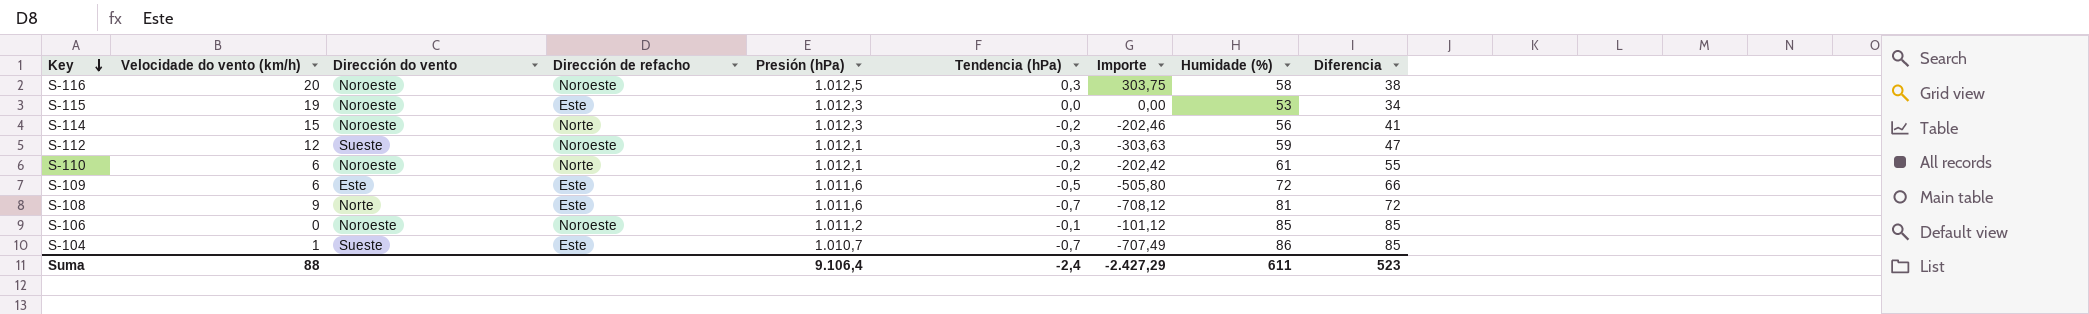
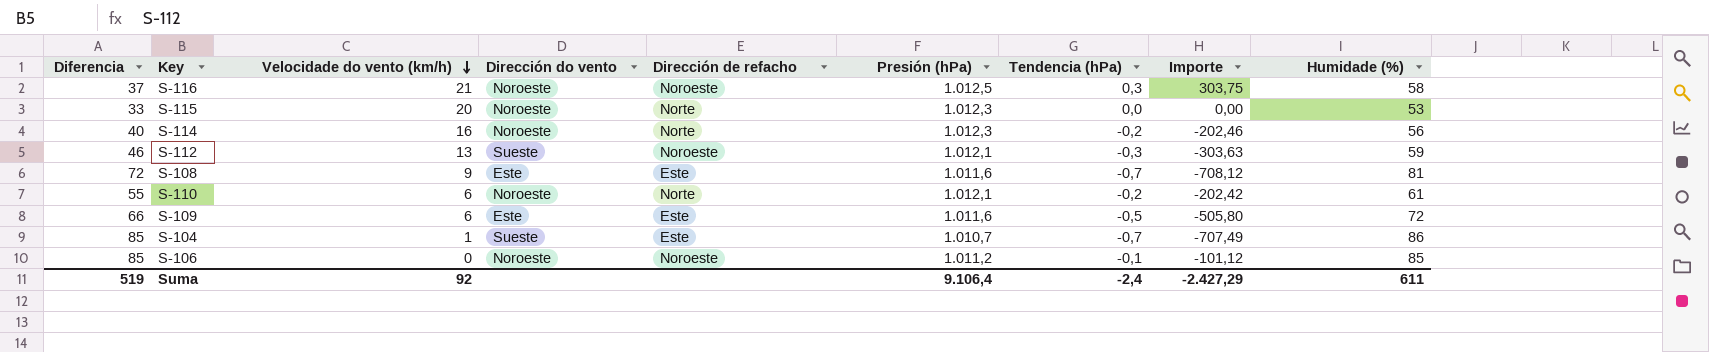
row order: Key descending -> Velocidade do vento (km/h) descending
column Diferencia | position: 9 -> 1
S-116 | Diferencia: 38 -> 37
S-116 | Velocidade do vento (km/h): 20 -> 21
S-115 | Diferencia: 34 -> 33
S-115 | Velocidade do vento (km/h): 19 -> 20
S-115 | Dirección de refacho: Este -> Norte
S-114 | Diferencia: 41 -> 40
S-114 | Velocidade do vento (km/h): 15 -> 16
S-112 | Diferencia: 47 -> 46
S-112 | Velocidade do vento (km/h): 12 -> 13
S-108 | Dirección do vento: Norte -> Este
Suma | Diferencia: 523 -> 519
Suma | Velocidade do vento (km/h): 88 -> 92

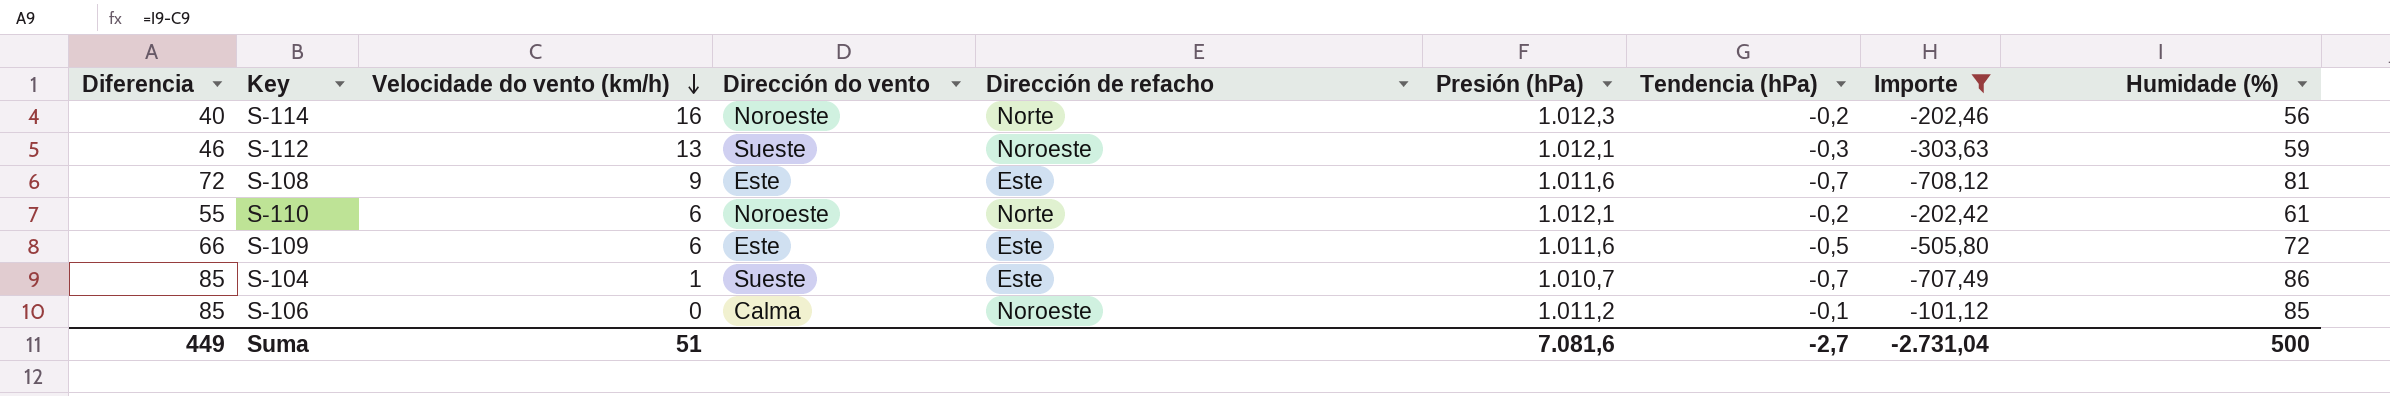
filter: none -> Importe <= -101,12
S-106 | Dirección do vento: Noroeste -> Calma
Suma | Diferencia: 519 -> 449
Suma | Velocidade do vento (km/h): 92 -> 51
Suma | Presión (hPa): 9.106,4 -> 7.081,6
Suma | Tendencia (hPa): -2,4 -> -2,7
Suma | Importe: -2.427,29 -> -2.731,04
Suma | Humidade (%): 611 -> 500

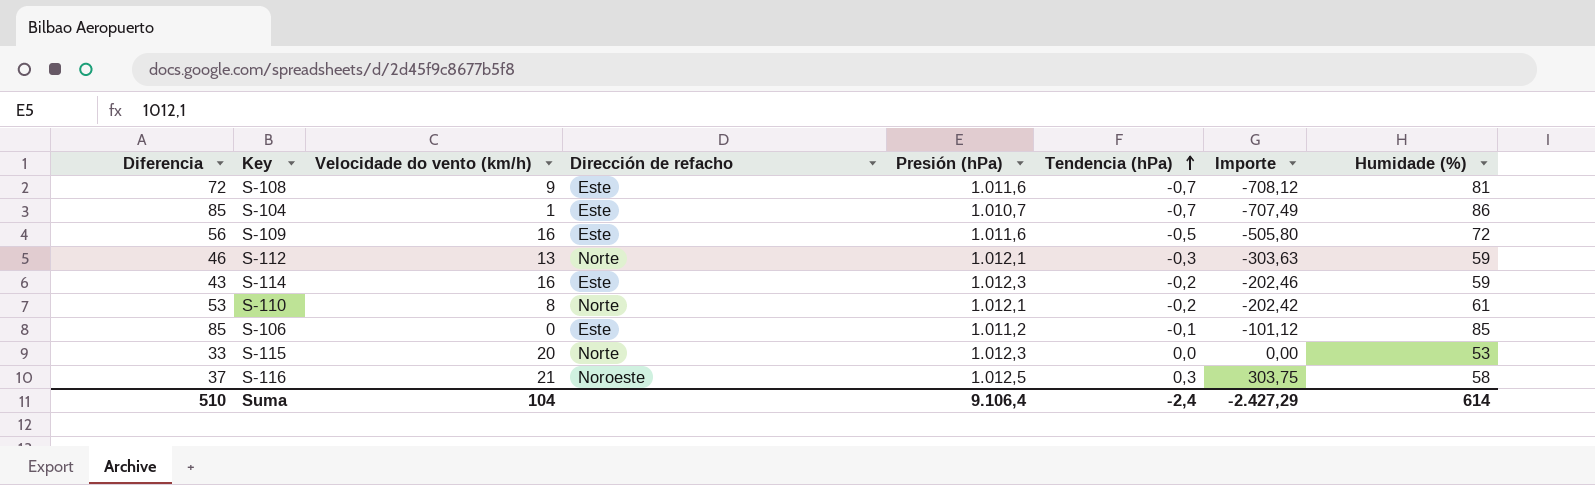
filter: Importe <= -101,12 -> none
row order: Velocidade do vento (km/h) descending -> Tendencia (hPa) ascending
column Dirección do vento | position: 4 -> none
S-109 | Diferencia: 66 -> 56
S-109 | Velocidade do vento (km/h): 6 -> 16
S-112 | Dirección de refacho: Noroeste -> Norte
S-114 | Diferencia: 40 -> 43
S-114 | Dirección de refacho: Norte -> Este
S-114 | Humidade (%): 56 -> 59
S-110 | Diferencia: 55 -> 53
S-110 | Velocidade do vento (km/h): 6 -> 8
S-106 | Dirección de refacho: Noroeste -> Este
Suma | Diferencia: 449 -> 510
Suma | Velocidade do vento (km/h): 51 -> 104
Suma | Presión (hPa): 7.081,6 -> 9.106,4
Suma | Tendencia (hPa): -2,7 -> -2,4
Suma | Importe: -2.731,04 -> -2.427,29
Suma | Humidade (%): 500 -> 614

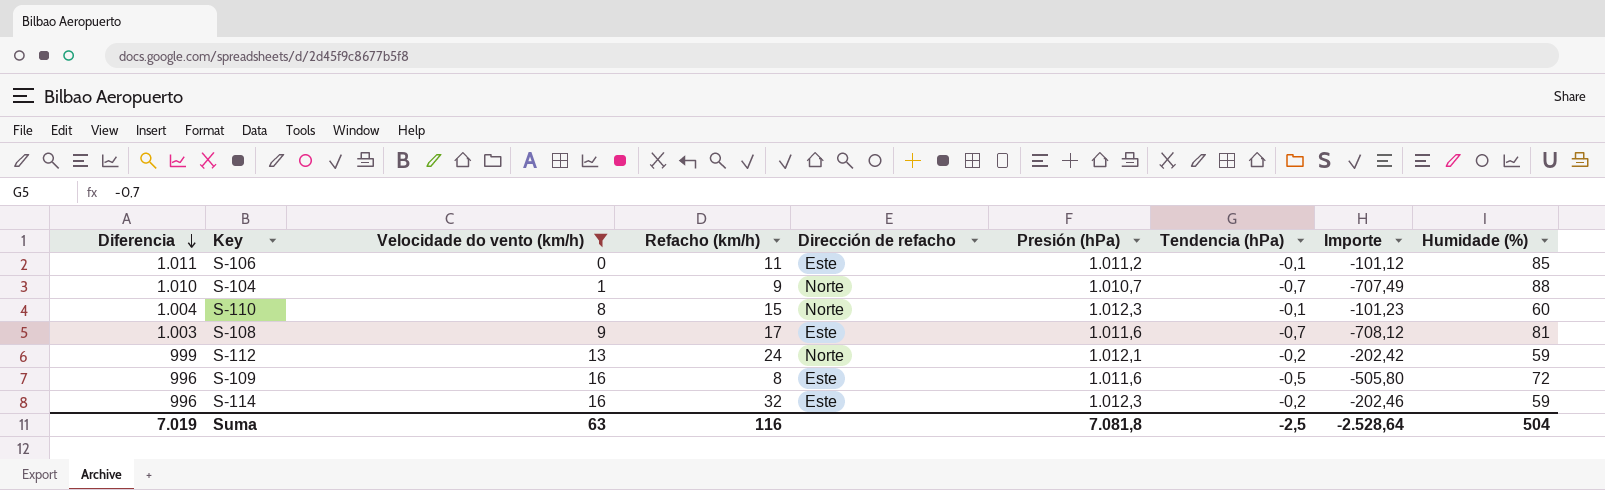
filter: none -> Velocidade do vento (km/h) <= 16
row order: Tendencia (hPa) ascending -> Diferencia descending
column Diferencia | formula: [Humidade (%)] - [Velocidade do vento (km/h)] -> [Presión (hPa)] - [Velocidade do vento (km/h)]
column Refacho (km/h) | position: none -> 4
S-104 | Dirección de refacho: Este -> Norte
S-104 | Humidade (%): 86 -> 88
S-110 | Presión (hPa): 1.012,1 -> 1.012,3
S-110 | Tendencia (hPa): -0,2 -> -0,1
S-110 | Importe: -202,42 -> -101,23
S-110 | Humidade (%): 61 -> 60
S-112 | Tendencia (hPa): -0,3 -> -0,2
S-112 | Importe: -303,63 -> -202,42
Suma | Diferencia: 510 -> 7.019
Suma | Velocidade do vento (km/h): 104 -> 63
Suma | Presión (hPa): 9.106,4 -> 7.081,8
Suma | Tendencia (hPa): -2,4 -> -2,5
Suma | Importe: -2.427,29 -> -2.528,64
Suma | Humidade (%): 614 -> 504

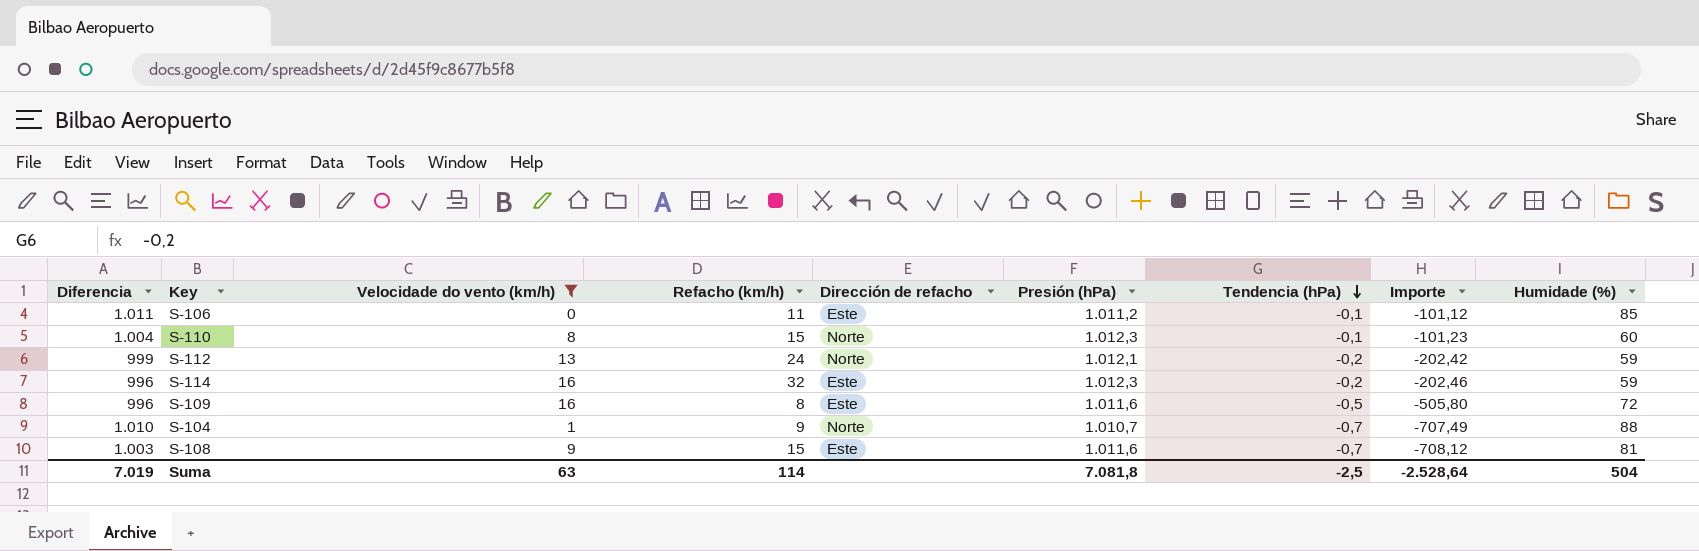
row order: Diferencia descending -> Tendencia (hPa) descending
S-108 | Refacho (km/h): 17 -> 15
Suma | Refacho (km/h): 116 -> 114

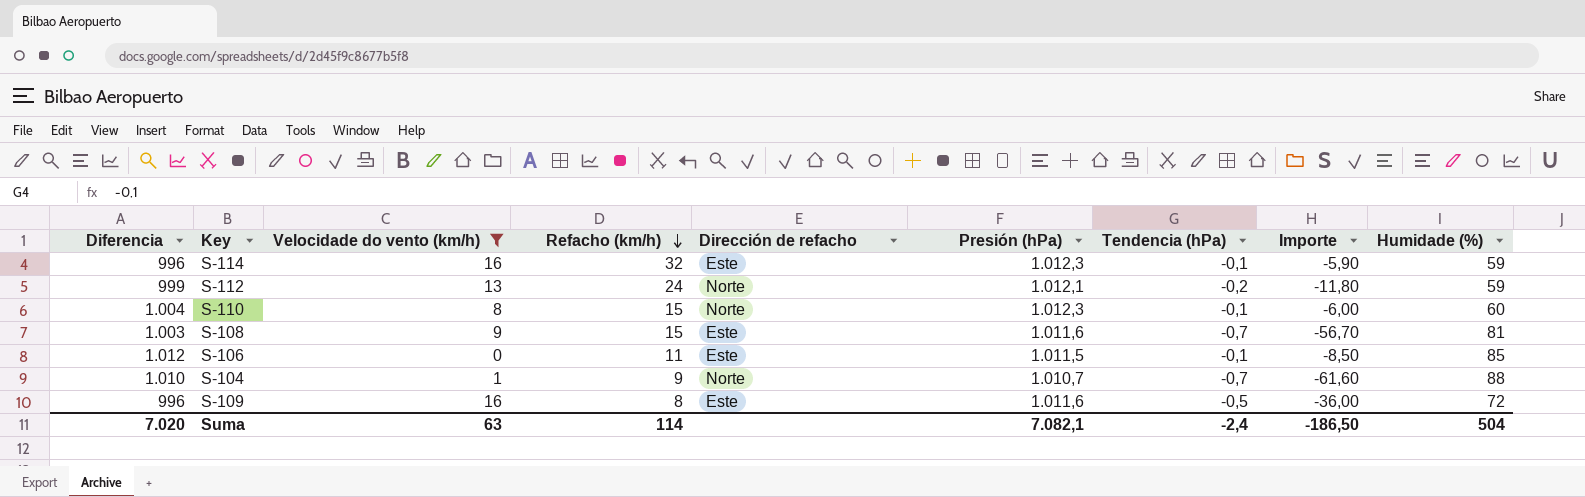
row order: Tendencia (hPa) descending -> Refacho (km/h) descending
column Importe | formula: [Presión (hPa)] * [Tendencia (hPa)] -> [Tendencia (hPa)] * [Humidade (%)]
S-114 | Tendencia (hPa): -0,2 -> -0,1
S-106 | Diferencia: 1.011 -> 1.012
S-106 | Presión (hPa): 1.011,2 -> 1.011,5
Suma | Diferencia: 7.019 -> 7.020
Suma | Presión (hPa): 7.081,8 -> 7.082,1
Suma | Tendencia (hPa): -2,5 -> -2,4
Suma | Importe: -2.528,64 -> -186,50

